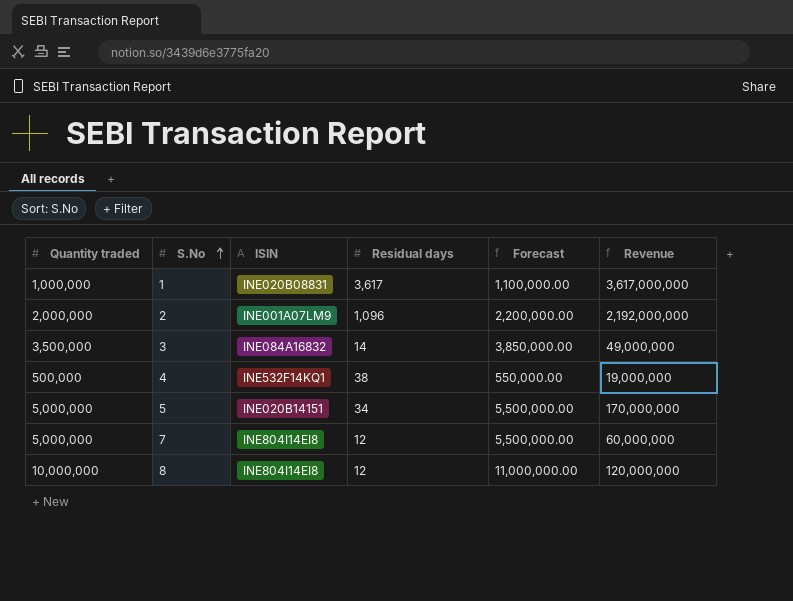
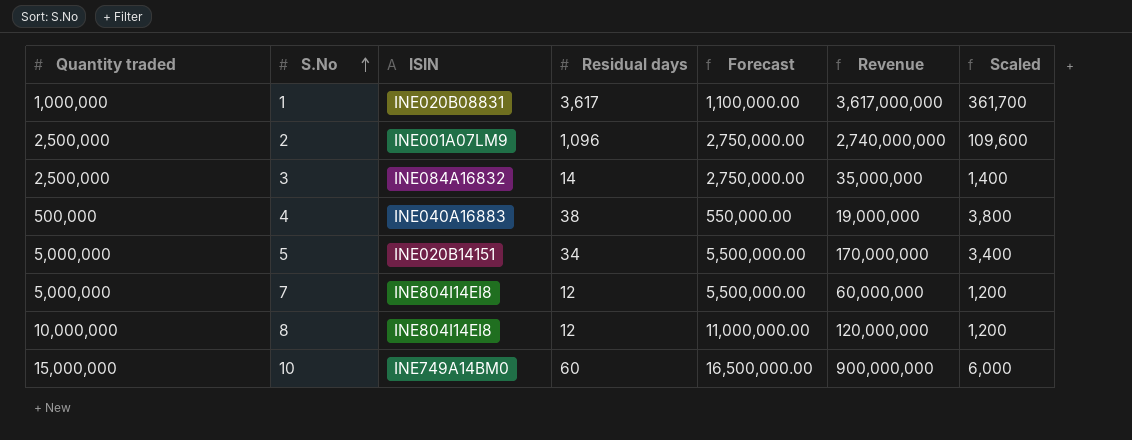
column Scaled | formula: none -> [Residual days] * 100
2 | Quantity traded: 2,000,000 -> 2,500,000
2 | Forecast: 2,200,000.00 -> 2,750,000.00
2 | Revenue: 2,192,000,000 -> 2,740,000,000
3 | Quantity traded: 3,500,000 -> 2,500,000
3 | Forecast: 3,850,000.00 -> 2,750,000.00
3 | Revenue: 49,000,000 -> 35,000,000
4 | ISIN: INE532F14KQ1 -> INE040A16883
row 10: none -> 15,000,000 | INE749A14BM0 | 60 | 16,500,000.00 | 900,000,000 | 6,000

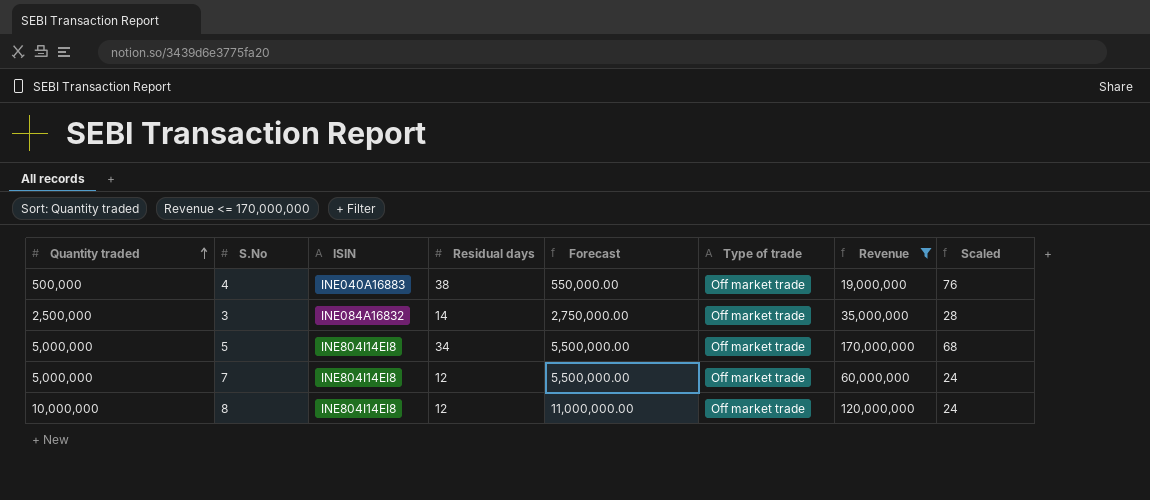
filter: none -> Revenue <= 170,000,000
row order: S.No ascending -> Quantity traded ascending
column Type of trade | position: none -> 6
column Scaled | formula: [Residual days] * 100 -> [Residual days] * 2
5 | ISIN: INE020B14151 -> INE804I14EI8

